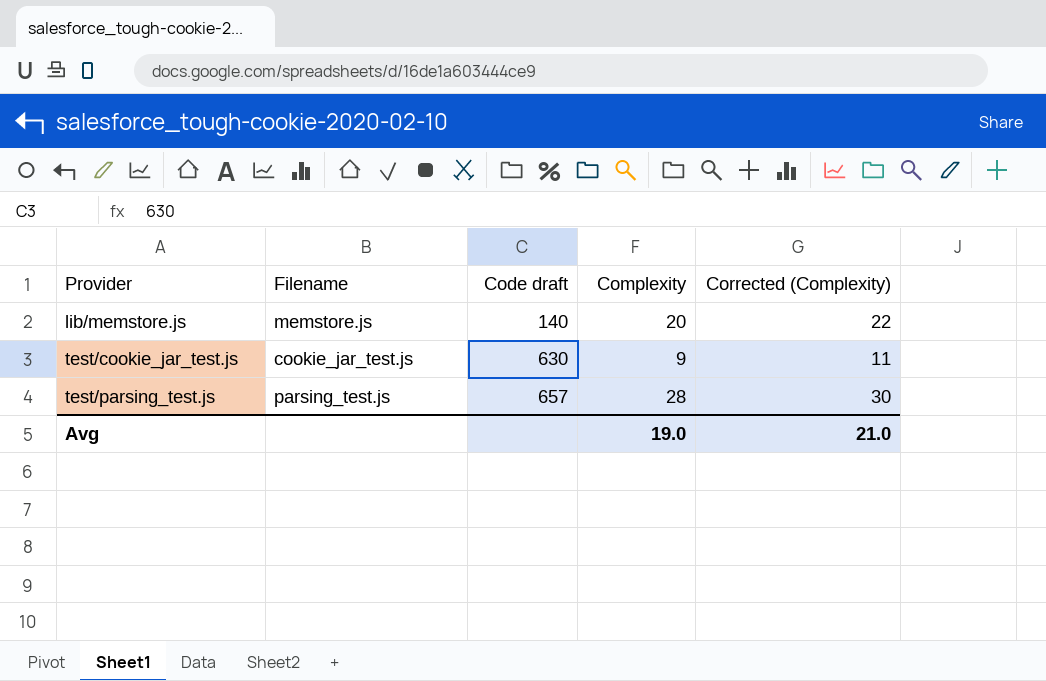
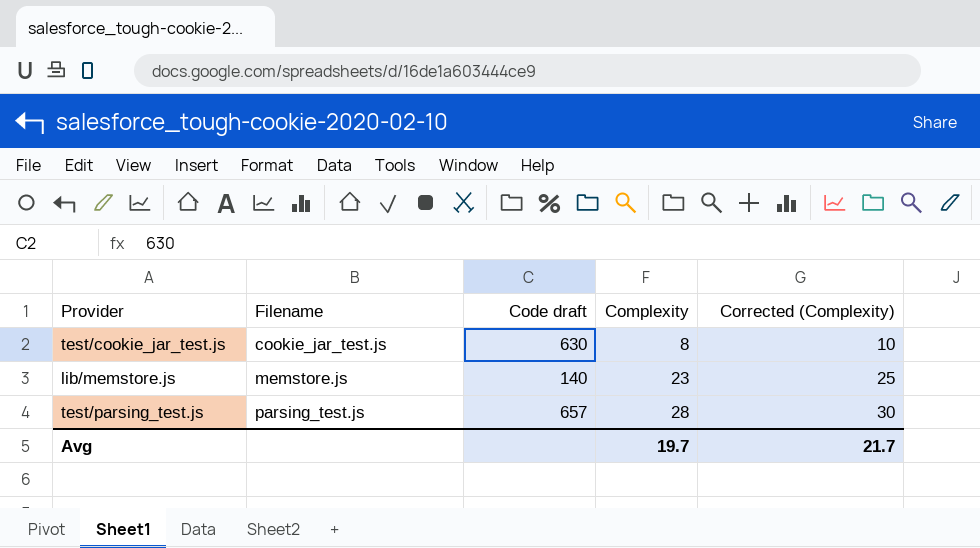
row order: Provider ascending -> Filename ascending
test/cookie_jar_test.js | Complexity: 9 -> 8
test/cookie_jar_test.js | Corrected (Complexity): 11 -> 10
lib/memstore.js | Complexity: 20 -> 23
lib/memstore.js | Corrected (Complexity): 22 -> 25
Avg | Complexity: 19.0 -> 19.7
Avg | Corrected (Complexity): 21.0 -> 21.7

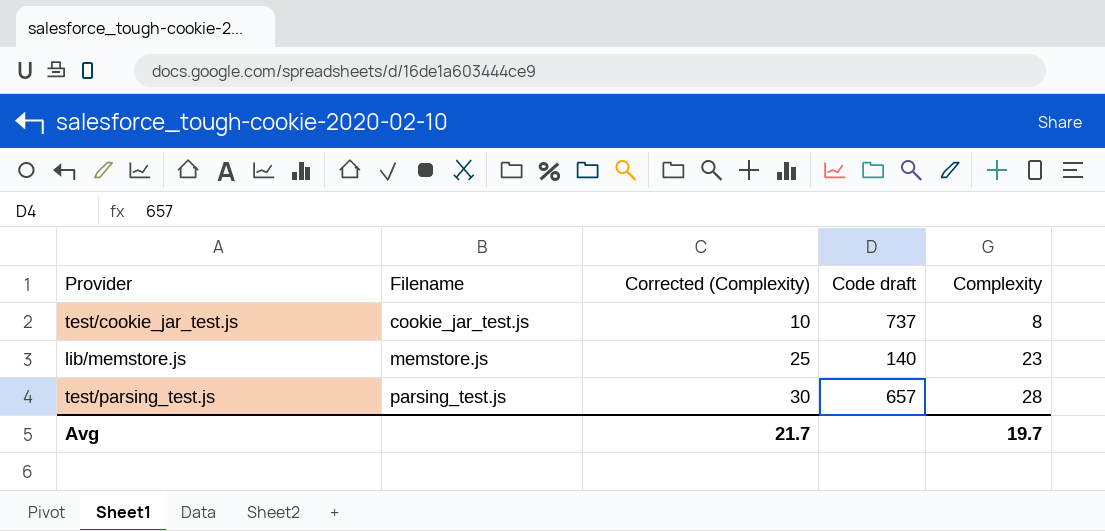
column Corrected (Complexity) | position: 5 -> 3
test/cookie_jar_test.js | Code draft: 630 -> 737

